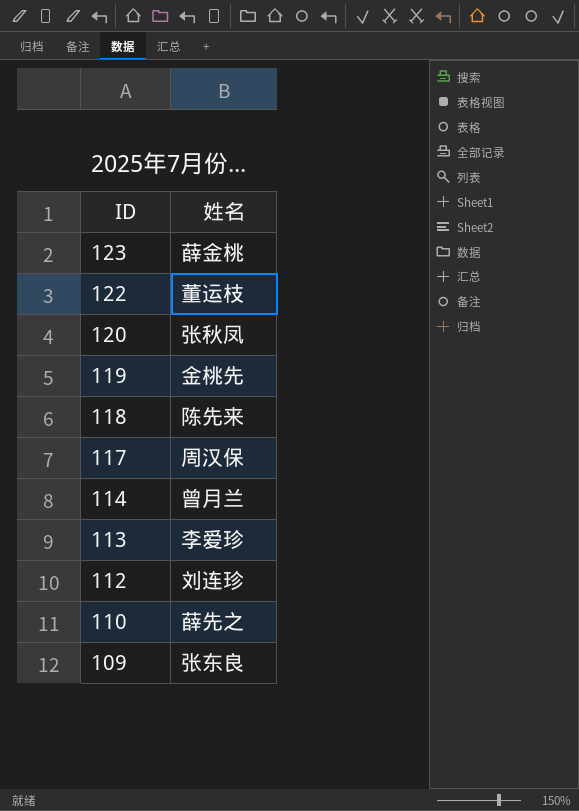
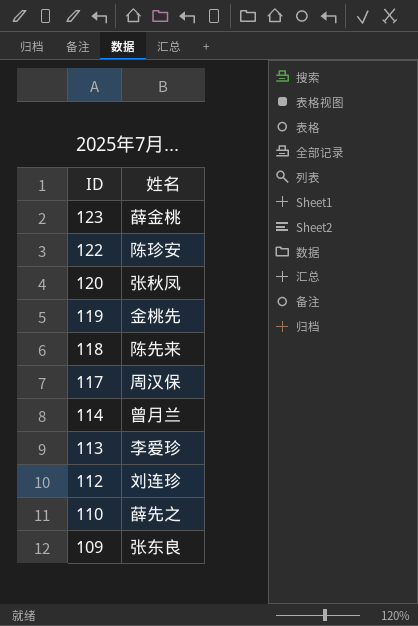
122 | 姓名: 董运枝 -> 陈珍安

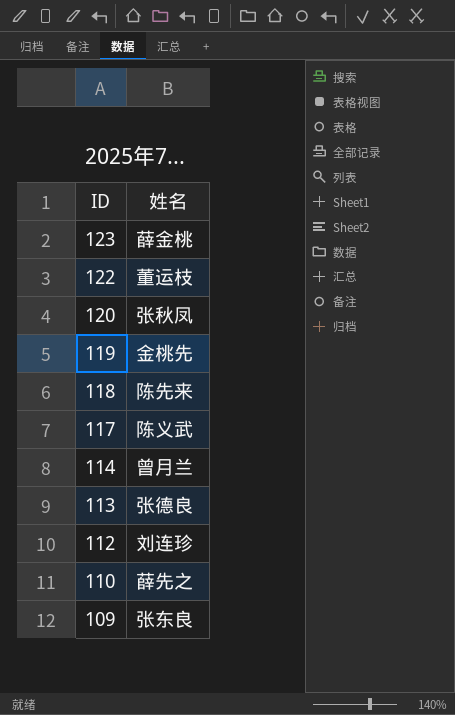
122 | 姓名: 陈珍安 -> 董运枝
117 | 姓名: 周汉保 -> 陈义武
113 | 姓名: 李爱珍 -> 张德良

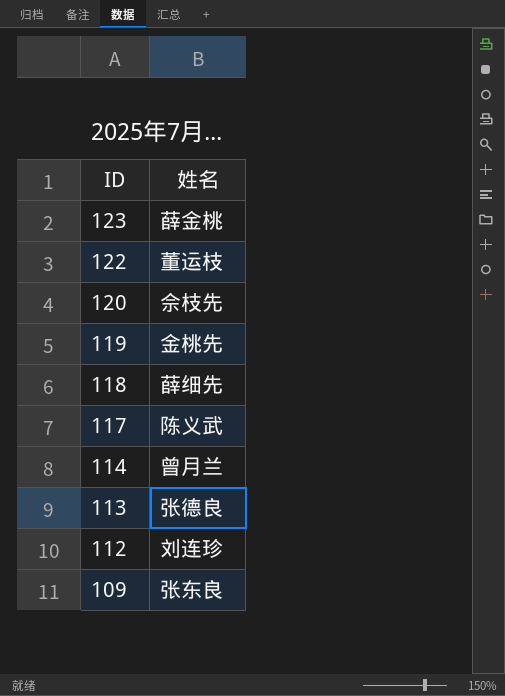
row 110: 薛先之 -> none
120 | 姓名: 张秋凤 -> 佘枝先
118 | 姓名: 陈先来 -> 薛细先

